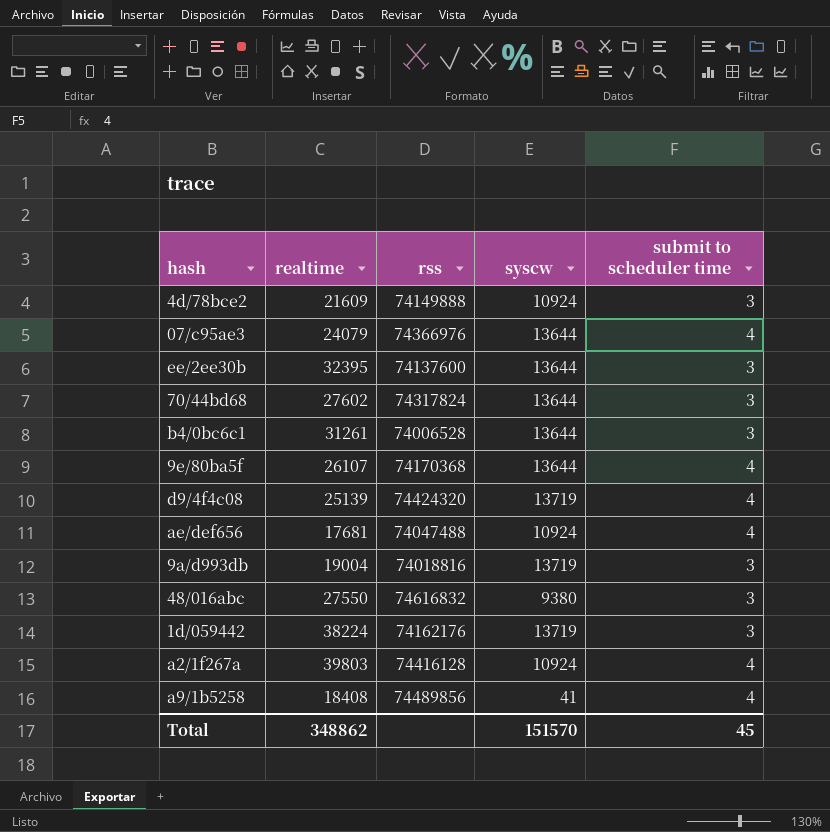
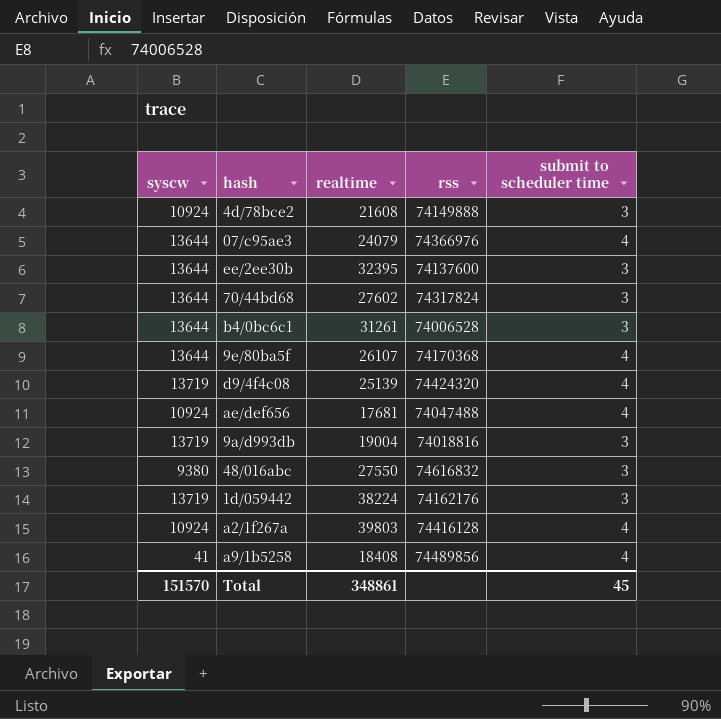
column syscw | position: 4 -> 1
4d/78bce2 | realtime: 21609 -> 21608
Total | realtime: 348862 -> 348861

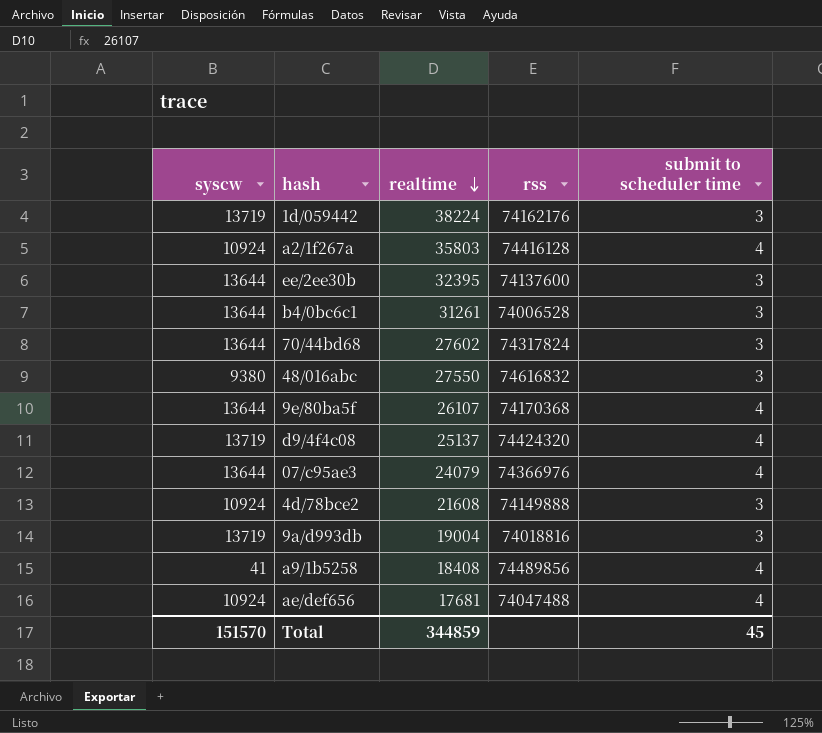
row order: none -> realtime descending
a2/1f267a | realtime: 39803 -> 35803
d9/4f4c08 | realtime: 25139 -> 25137
Total | realtime: 348861 -> 344859

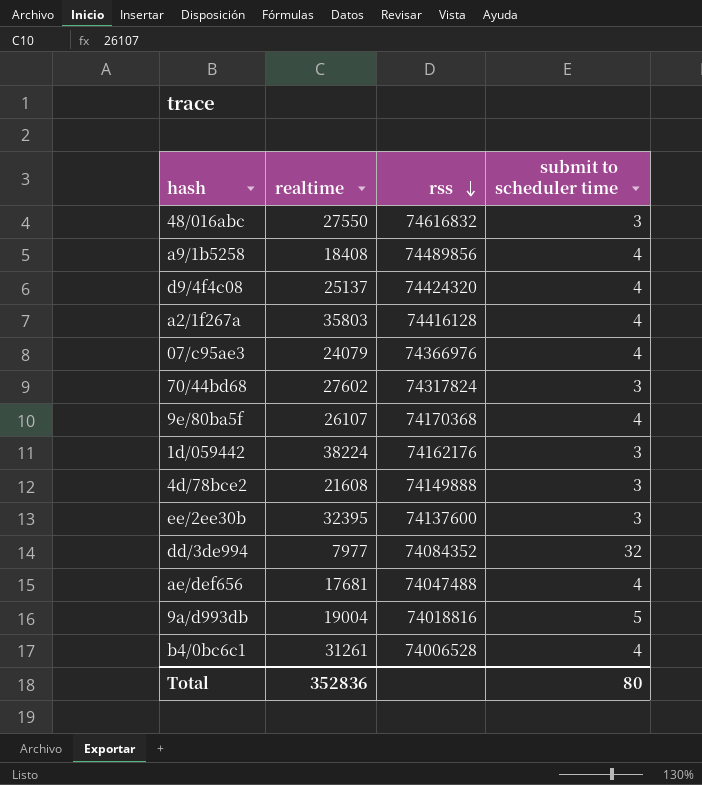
row order: realtime descending -> rss descending
column syscw | position: 1 -> none
row dd/3de994: none -> 7977 | 74084352 | 32
9a/d993db | submit to scheduler time: 3 -> 5
b4/0bc6c1 | submit to scheduler time: 3 -> 4
Total | realtime: 344859 -> 352836
Total | submit to scheduler time: 45 -> 80

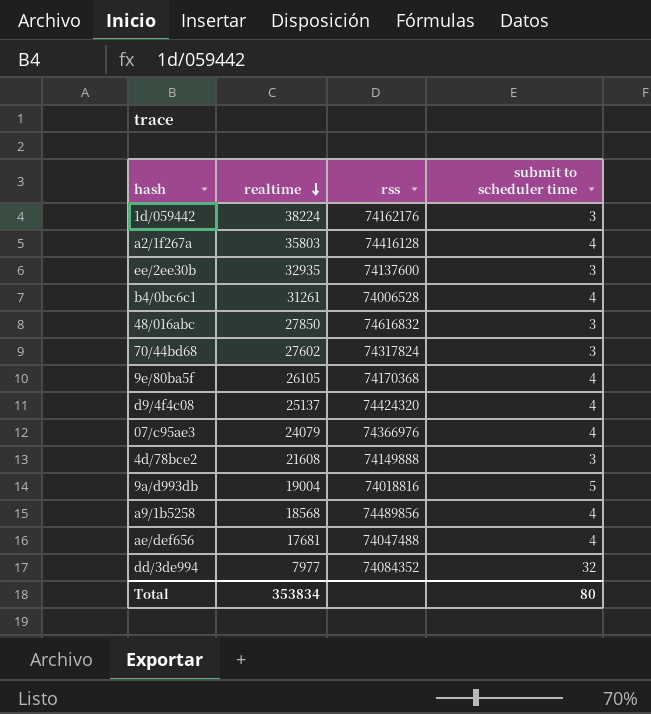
row order: rss descending -> realtime descending
ee/2ee30b | realtime: 32395 -> 32935
48/016abc | realtime: 27550 -> 27850
9e/80ba5f | realtime: 26107 -> 26105
a9/1b5258 | realtime: 18408 -> 18568
Total | realtime: 352836 -> 353834

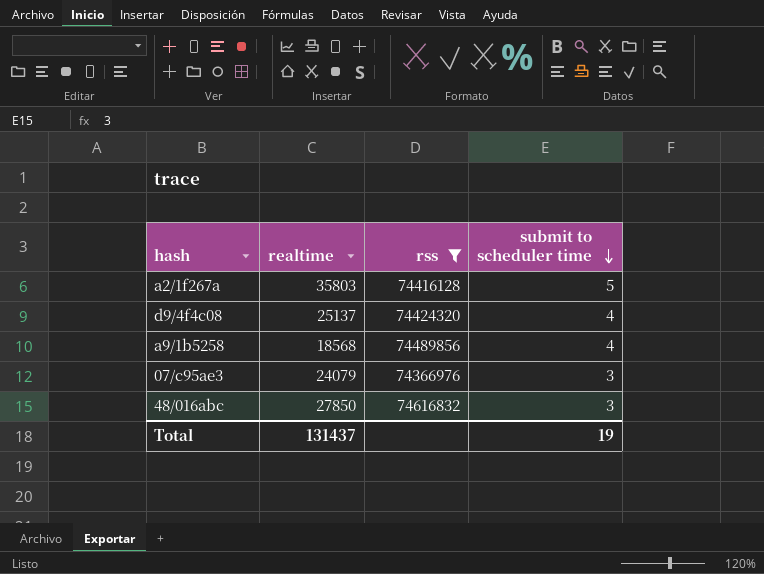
filter: none -> rss >= 74366976
row order: realtime descending -> submit to scheduler time descending
a2/1f267a | submit to scheduler time: 4 -> 5
07/c95ae3 | submit to scheduler time: 4 -> 3
Total | realtime: 353834 -> 131437
Total | submit to scheduler time: 80 -> 19

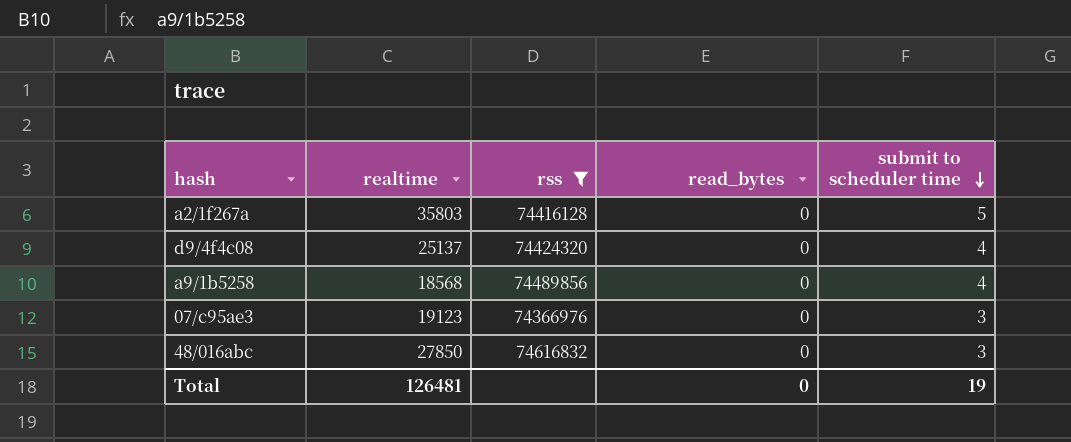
column read_bytes | position: none -> 4
07/c95ae3 | realtime: 24079 -> 19123
Total | realtime: 131437 -> 126481

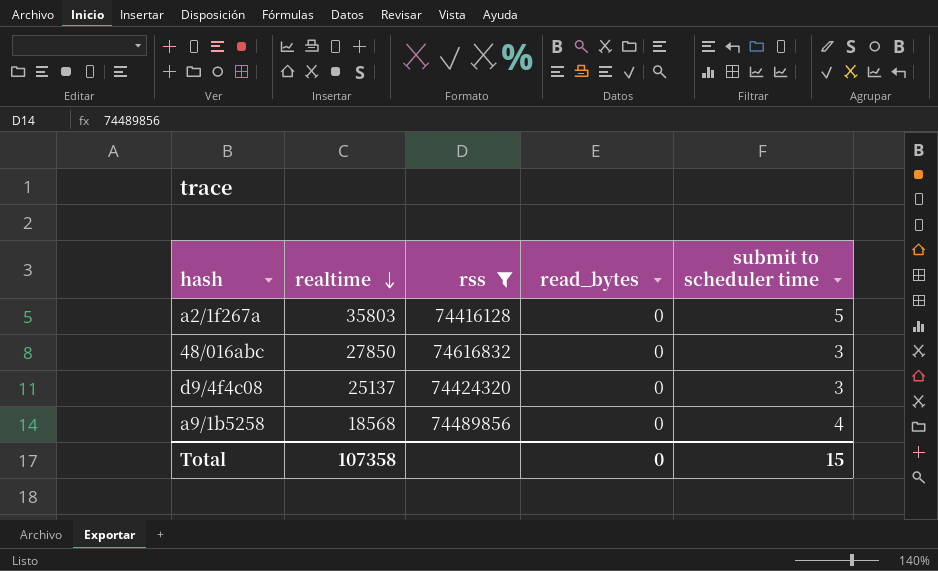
row order: submit to scheduler time descending -> realtime descending
row 07/c95ae3: 19123 | 74366976 | 0 | 3 -> none
d9/4f4c08 | submit to scheduler time: 4 -> 3
Total | realtime: 126481 -> 107358
Total | submit to scheduler time: 19 -> 15

